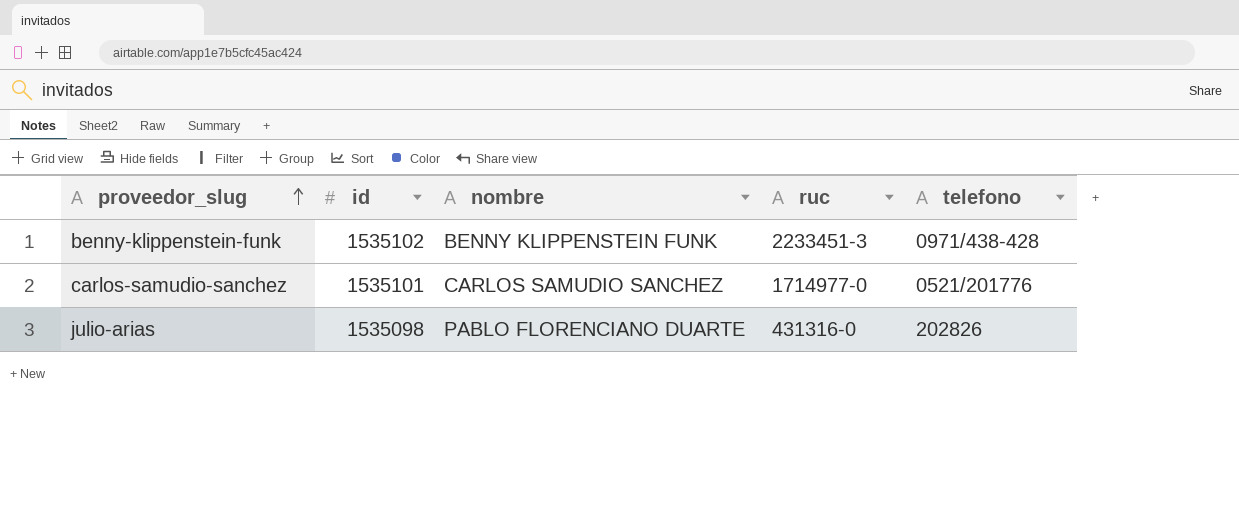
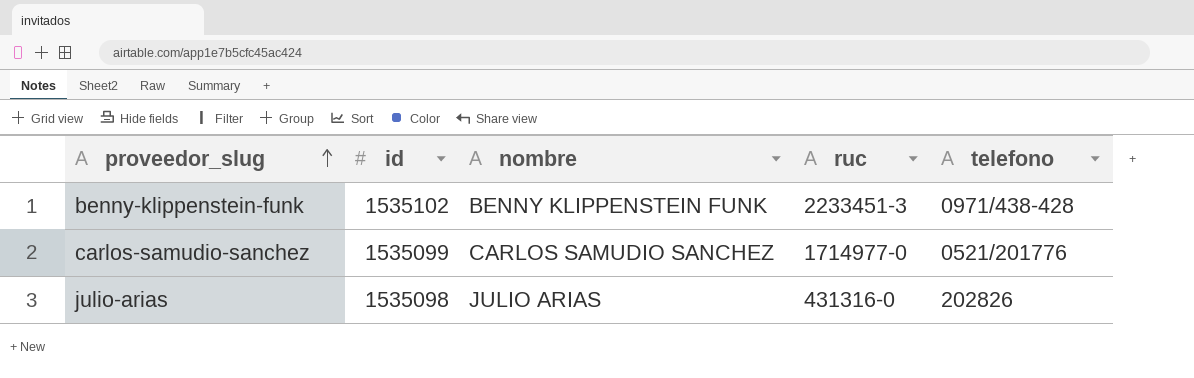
carlos-samudio-sanchez | id: 1535101 -> 1535099
julio-arias | nombre: PABLO FLORENCIANO DUARTE -> JULIO ARIAS

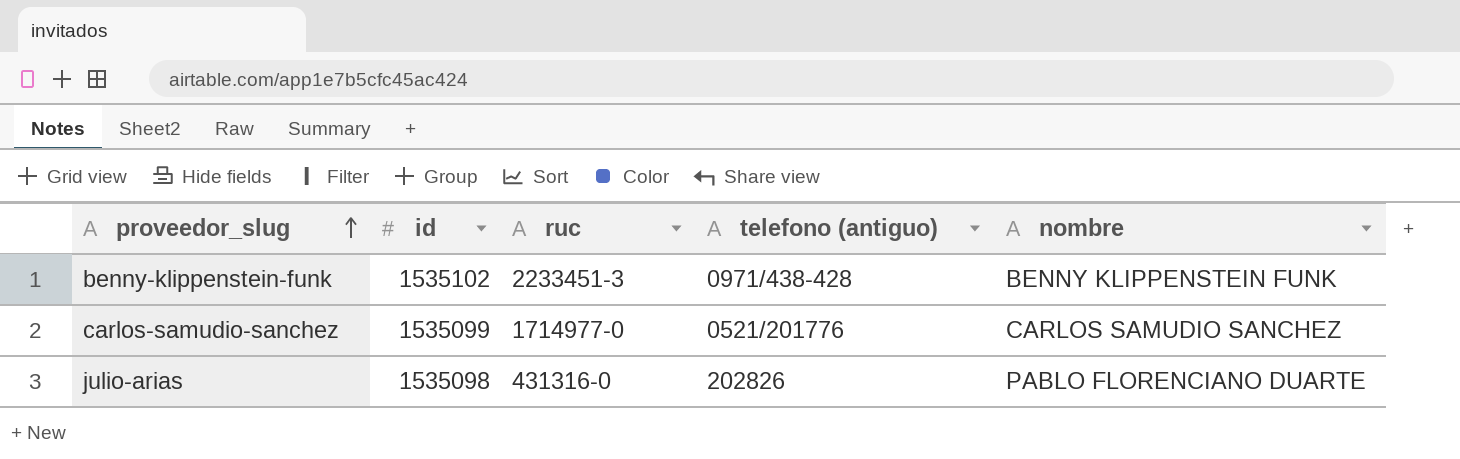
column name: telefono -> telefono (antiguo)
column nombre | position: 3 -> 5
julio-arias | nombre: JULIO ARIAS -> PABLO FLORENCIANO DUARTE

